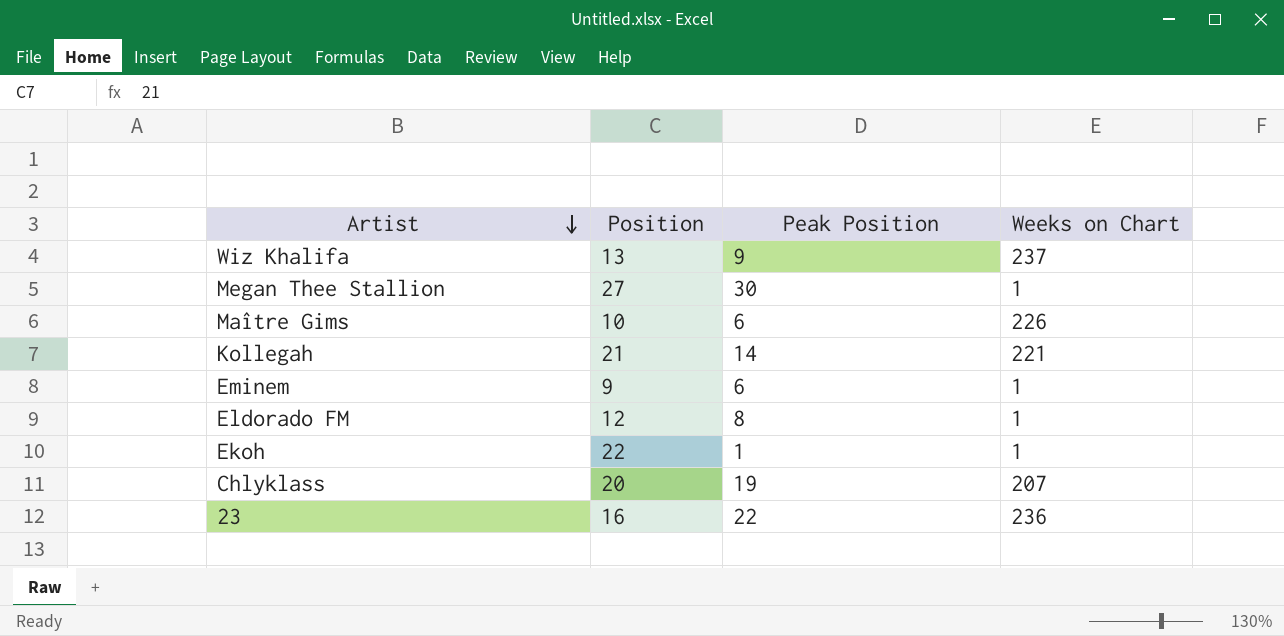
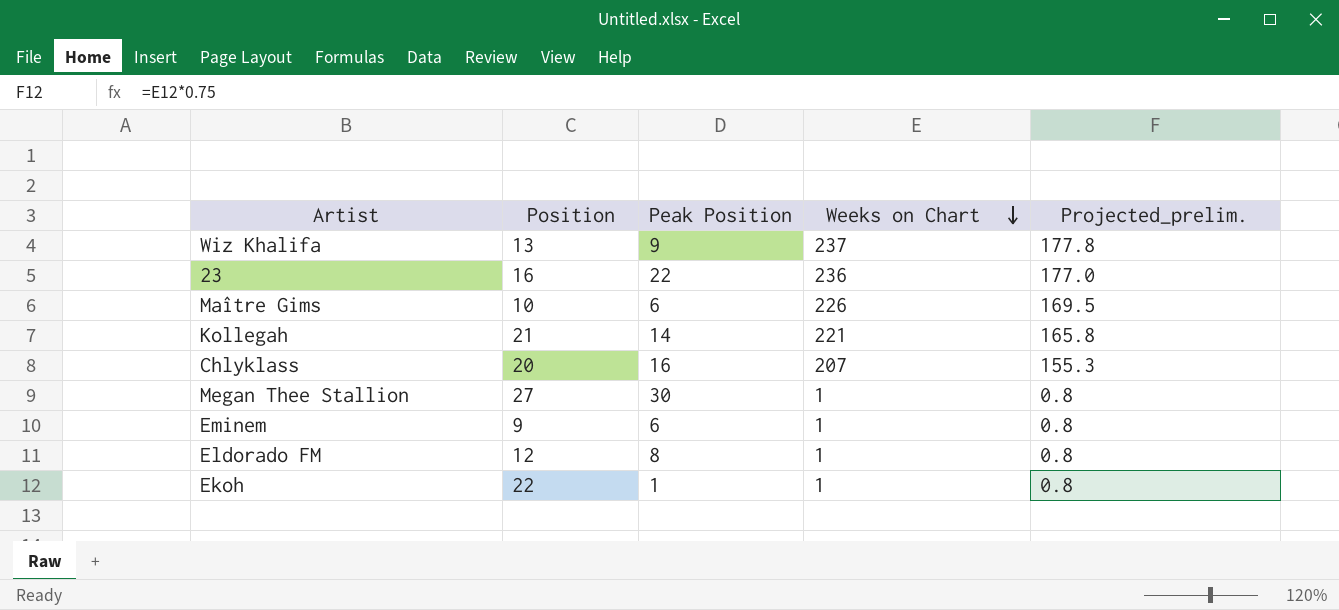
row order: Artist descending -> Weeks on Chart descending
column Projected_prelim. | formula: none -> [Weeks on Chart] * 0.75
Chlyklass | Peak Position: 19 -> 16

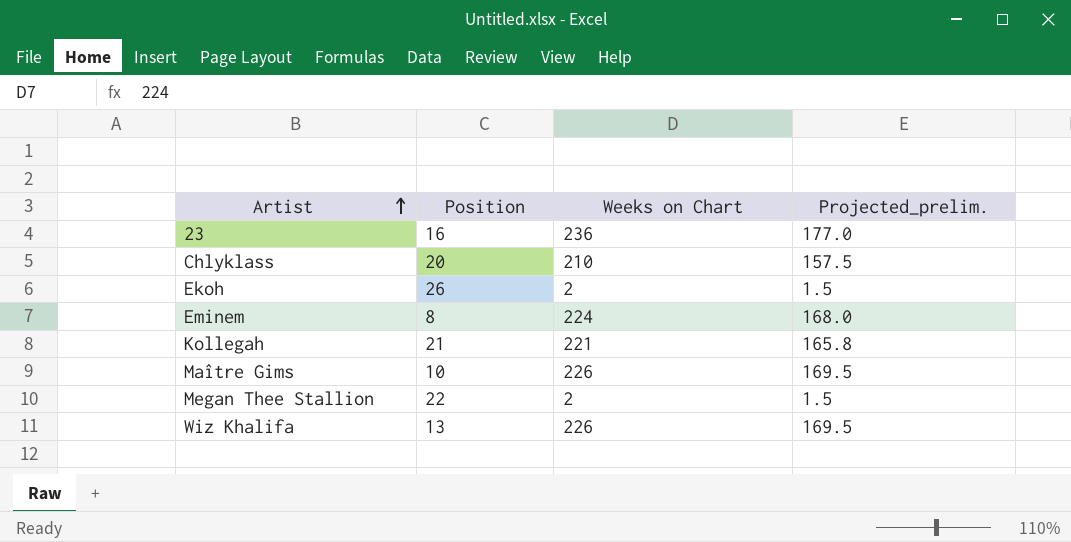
row order: Weeks on Chart descending -> Artist ascending
column Peak Position | position: 3 -> none
row Eldorado FM: 12 | 8 | 1 | 0.8 -> none
Chlyklass | Weeks on Chart: 207 -> 210
Chlyklass | Projected_prelim.: 155.3 -> 157.5
Ekoh | Position: 22 -> 26
Ekoh | Weeks on Chart: 1 -> 2
Ekoh | Projected_prelim.: 0.8 -> 1.5
Eminem | Position: 9 -> 8
Eminem | Weeks on Chart: 1 -> 224
Eminem | Projected_prelim.: 0.8 -> 168.0
Megan Thee Stallion | Position: 27 -> 22
Megan Thee Stallion | Weeks on Chart: 1 -> 2
Megan Thee Stallion | Projected_prelim.: 0.8 -> 1.5
Wiz Khalifa | Weeks on Chart: 237 -> 226
Wiz Khalifa | Projected_prelim.: 177.8 -> 169.5

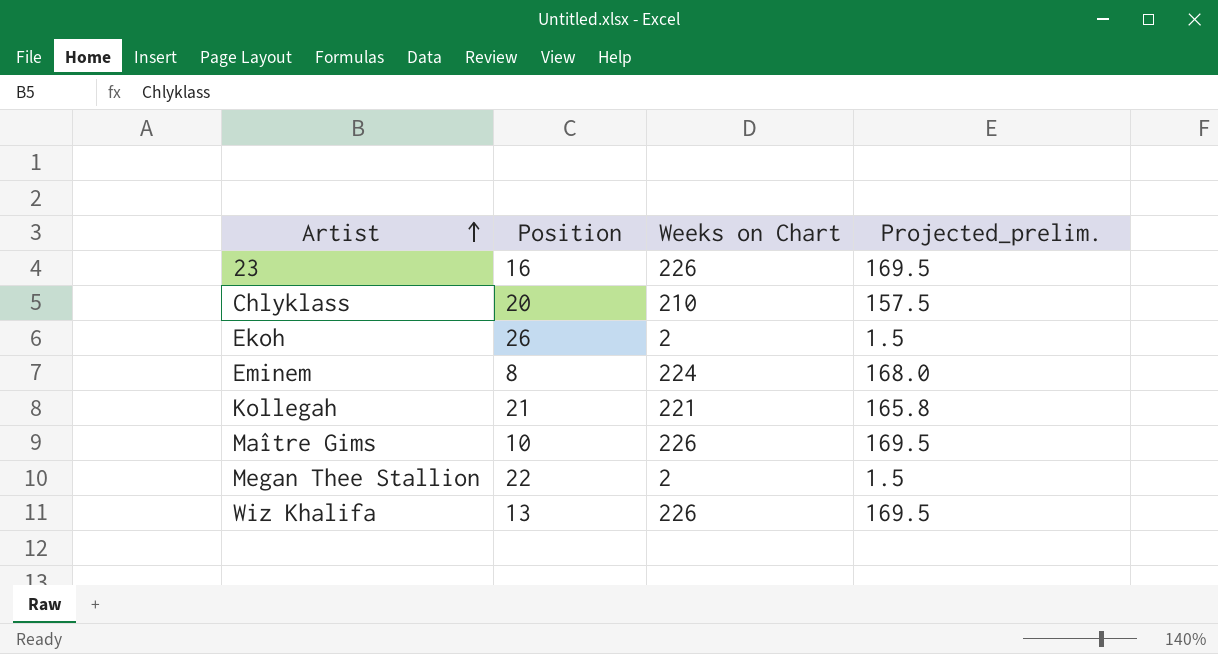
23 | Weeks on Chart: 236 -> 226
23 | Projected_prelim.: 177.0 -> 169.5

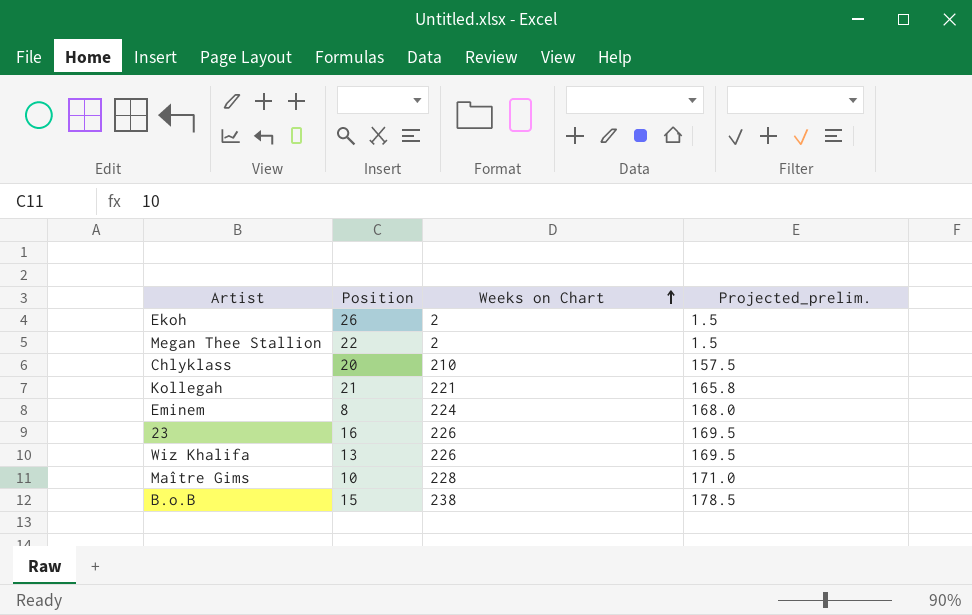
row order: Artist ascending -> Weeks on Chart ascending
Maître Gims | Weeks on Chart: 226 -> 228
Maître Gims | Projected_prelim.: 169.5 -> 171.0
row B.o.B: none -> 15 | 238 | 178.5

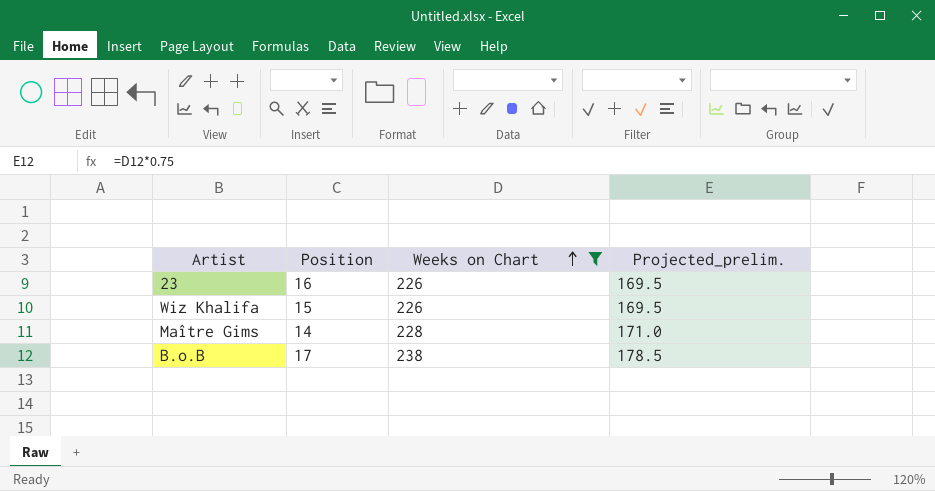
filter: none -> Weeks on Chart >= 226
Wiz Khalifa | Position: 13 -> 15
Maître Gims | Position: 10 -> 14
B.o.B | Position: 15 -> 17

